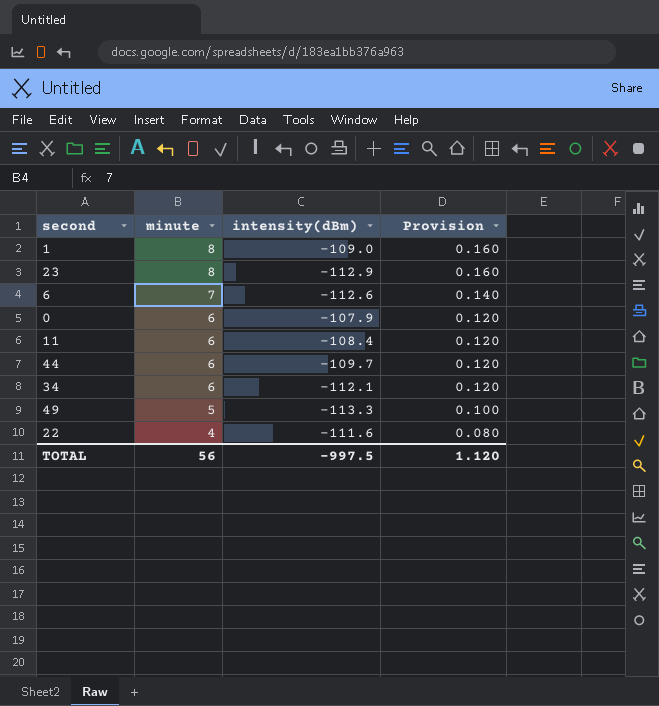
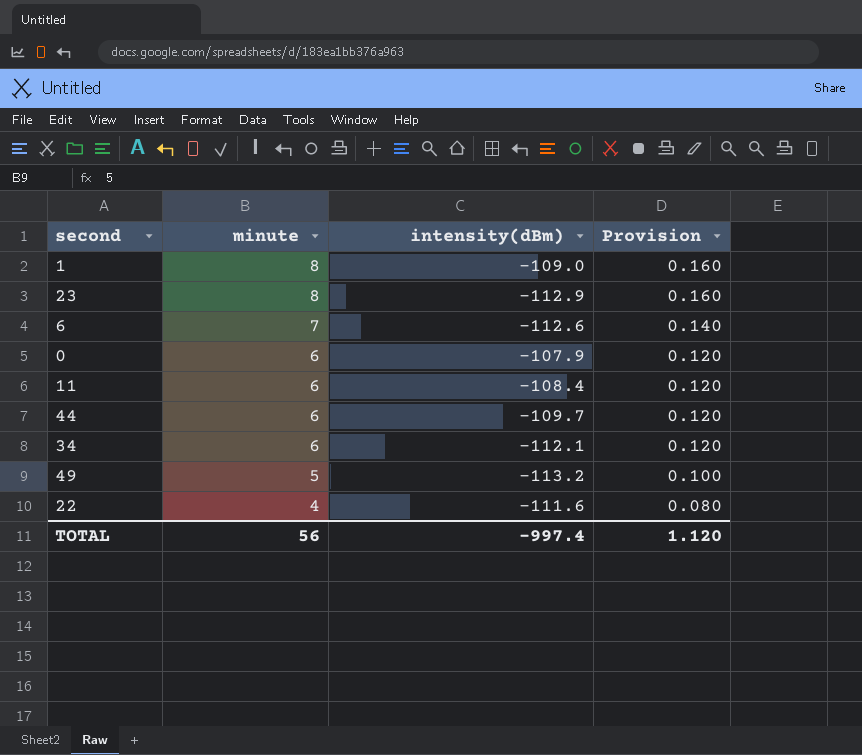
49 | intensity(dBm): -113.3 -> -113.2
TOTAL | intensity(dBm): -997.5 -> -997.4

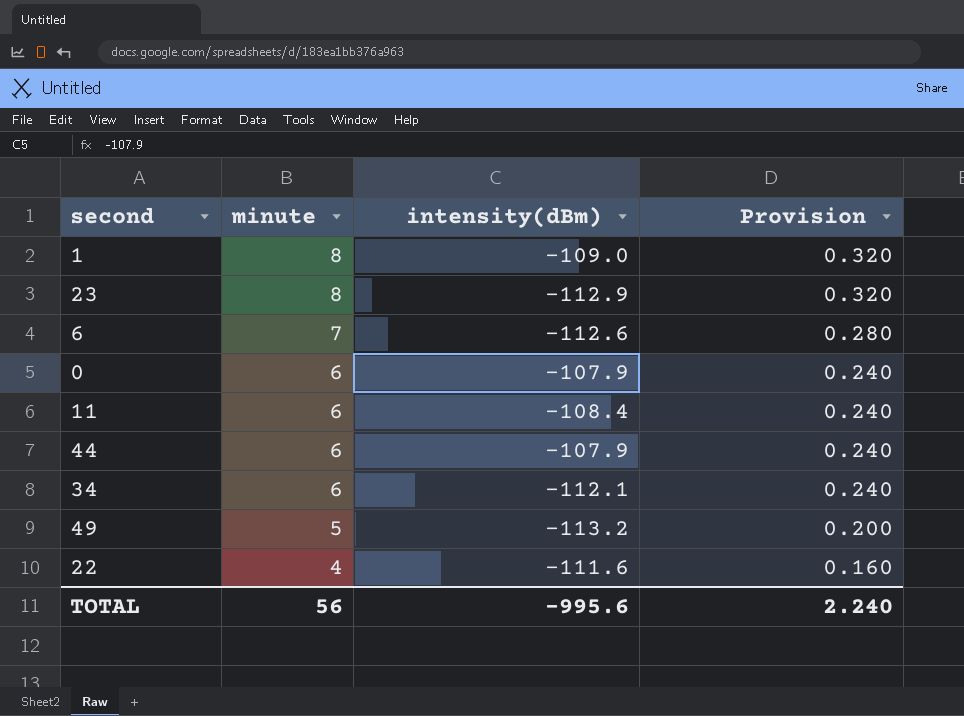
column Provision | formula: [minute] * 0.02 -> [minute] * 0.04
44 | intensity(dBm): -109.7 -> -107.9
TOTAL | intensity(dBm): -997.4 -> -995.6
TOTAL | Provision: 1.120 -> 2.240

